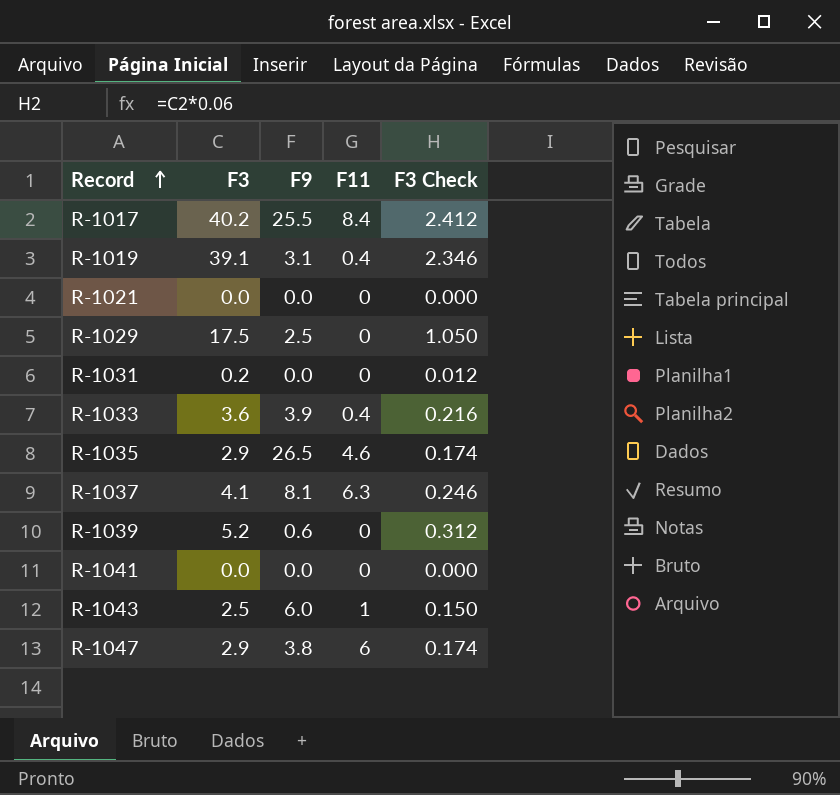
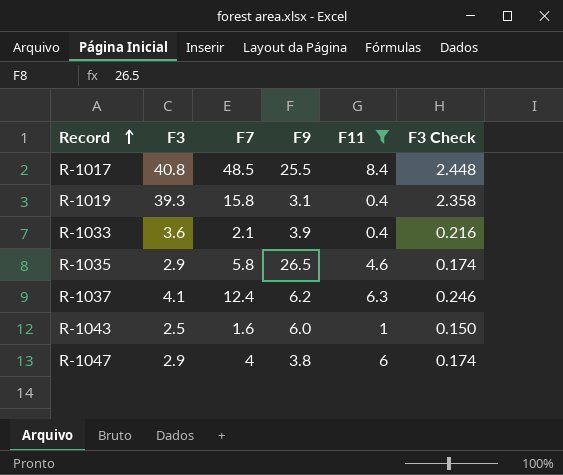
filter: none -> F11 != 0
column F7 | position: none -> 3
R-1017 | F3: 40.2 -> 40.8
R-1017 | F3 Check: 2.412 -> 2.448
R-1019 | F3: 39.1 -> 39.3
R-1019 | F3 Check: 2.346 -> 2.358
R-1037 | F9: 8.1 -> 6.2

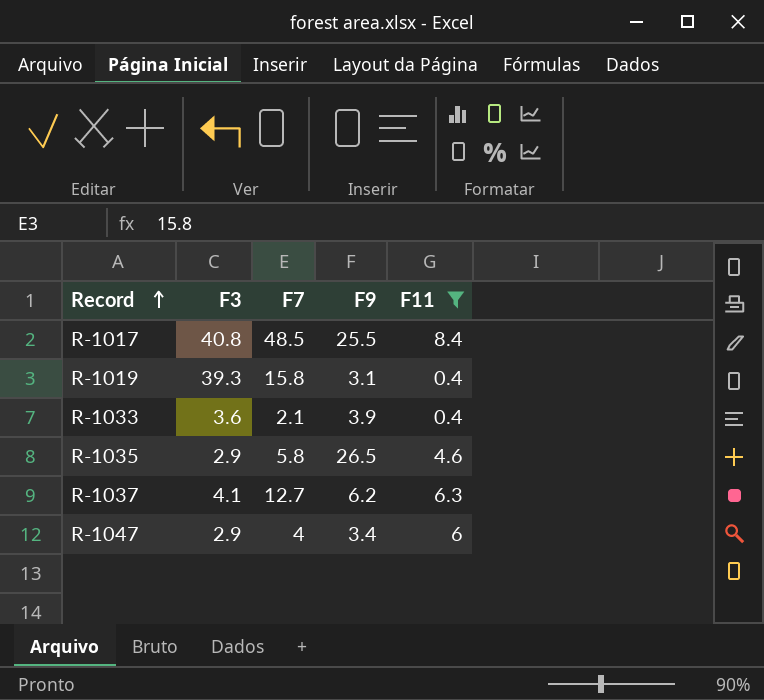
column F3 Check | formula: [F3] * 0.06 -> none
row R-1043: 2.5 | 1.6 | 6.0 | 1 | 0.150 -> none
R-1037 | F7: 12.4 -> 12.7
R-1047 | F9: 3.8 -> 3.4

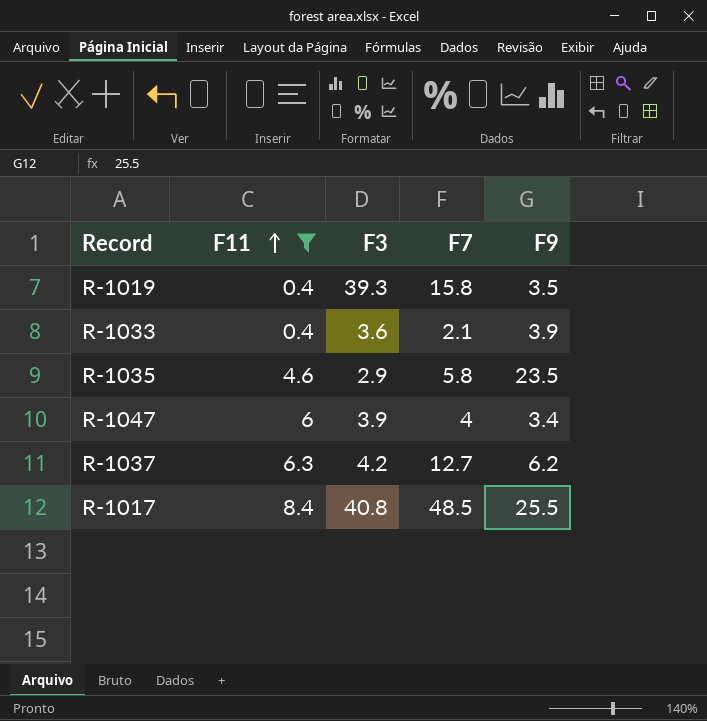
row order: Record ascending -> F11 ascending
column F11 | position: 5 -> 2
R-1019 | F9: 3.1 -> 3.5
R-1035 | F9: 26.5 -> 23.5
R-1047 | F3: 2.9 -> 3.9
R-1037 | F3: 4.1 -> 4.2

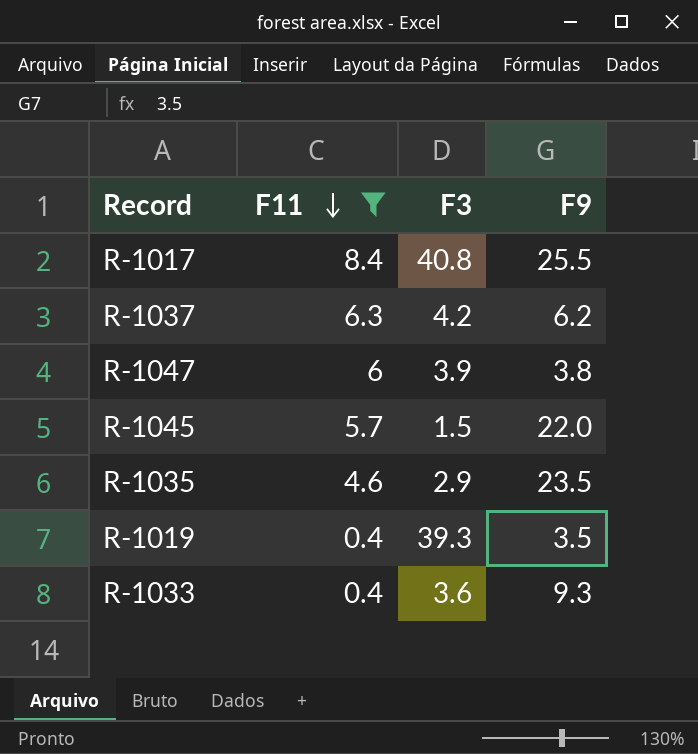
row order: F11 ascending -> F11 descending
column F7 | position: 4 -> none
R-1047 | F9: 3.4 -> 3.8
row R-1045: none -> 5.7 | 1.5 | 22.0
R-1033 | F9: 3.9 -> 9.3

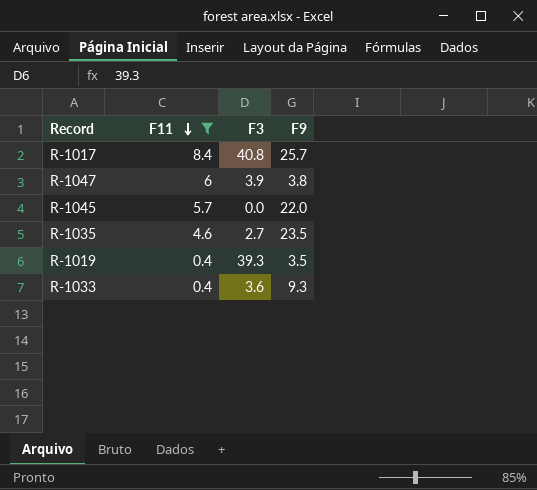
row R-1037: 6.3 | 4.2 | 6.2 -> none
R-1017 | F9: 25.5 -> 25.7
R-1045 | F3: 1.5 -> 0.0
R-1035 | F3: 2.9 -> 2.7

